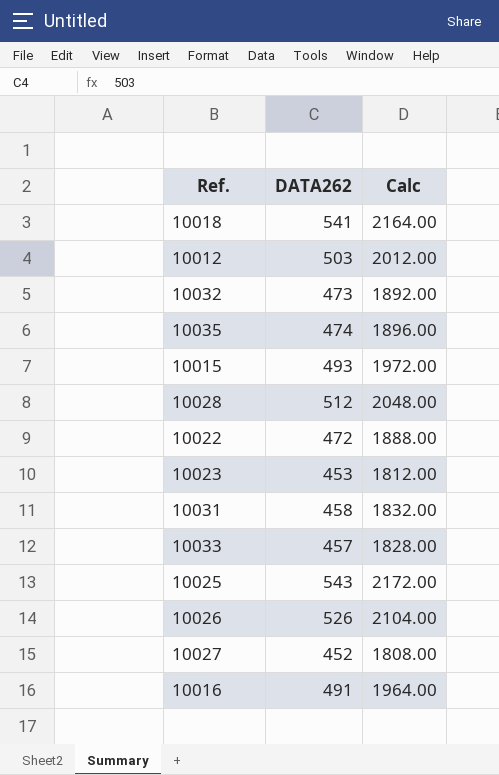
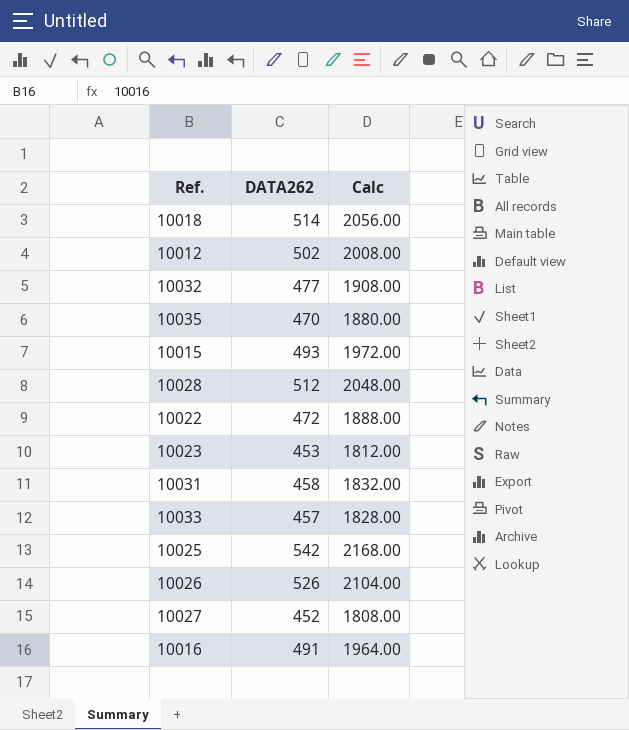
10018 | DATA262: 541 -> 514
10018 | Calc: 2164.00 -> 2056.00
10012 | DATA262: 503 -> 502
10012 | Calc: 2012.00 -> 2008.00
10032 | DATA262: 473 -> 477
10032 | Calc: 1892.00 -> 1908.00
10035 | DATA262: 474 -> 470
10035 | Calc: 1896.00 -> 1880.00
10025 | DATA262: 543 -> 542
10025 | Calc: 2172.00 -> 2168.00

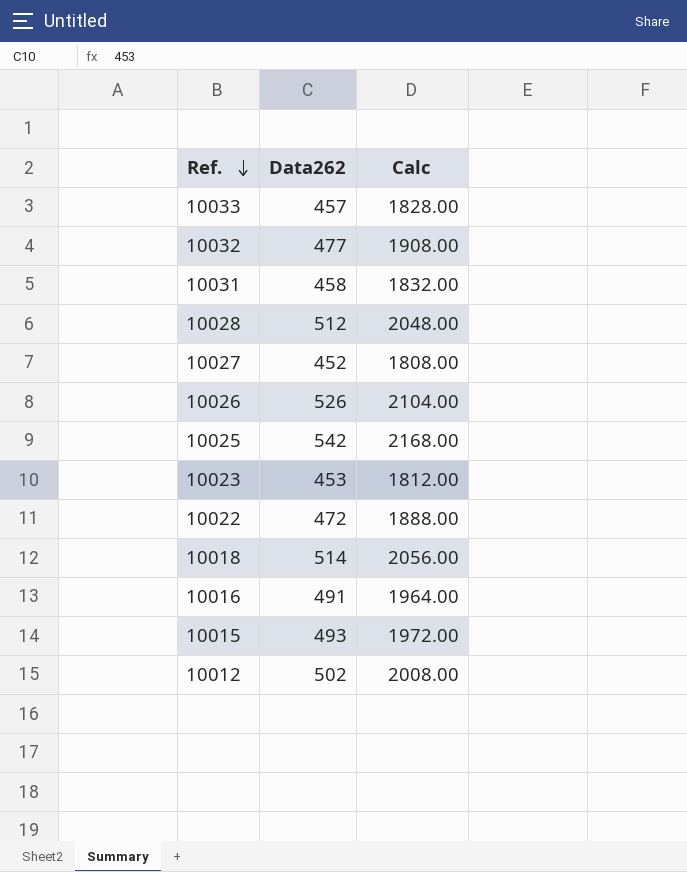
row order: none -> Ref. descending
column name: DATA262 -> Data262
row 10035: 470 | 1880.00 -> none

